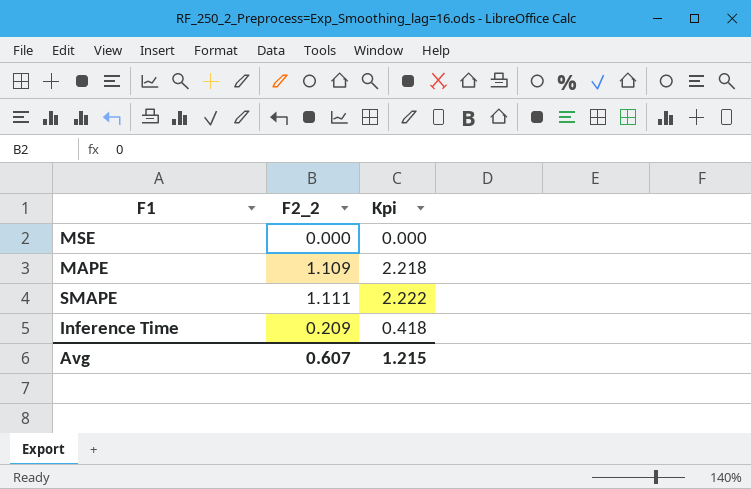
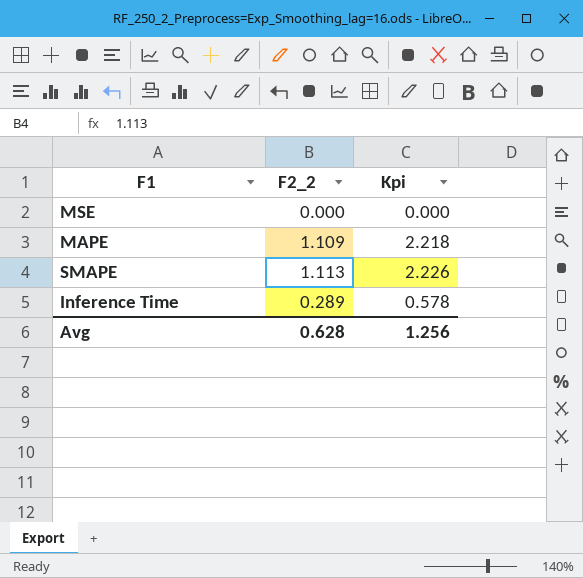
SMAPE | F2_2: 1.111 -> 1.113
SMAPE | Kpi: 2.222 -> 2.226
Inference Time | F2_2: 0.209 -> 0.289
Inference Time | Kpi: 0.418 -> 0.578
Avg | F2_2: 0.607 -> 0.628
Avg | Kpi: 1.215 -> 1.256

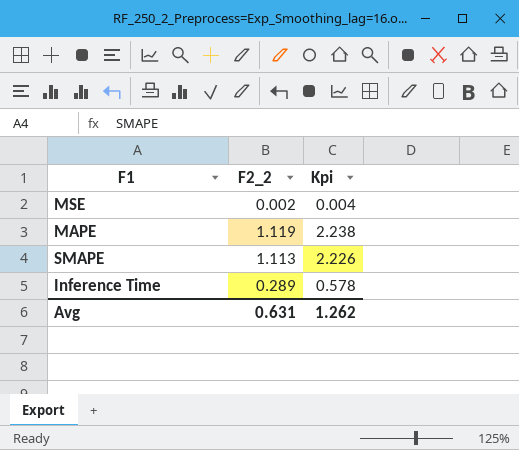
MSE | F2_2: 0.000 -> 0.002
MSE | Kpi: 0.000 -> 0.004
MAPE | F2_2: 1.109 -> 1.119
MAPE | Kpi: 2.218 -> 2.238
Avg | F2_2: 0.628 -> 0.631
Avg | Kpi: 1.256 -> 1.262

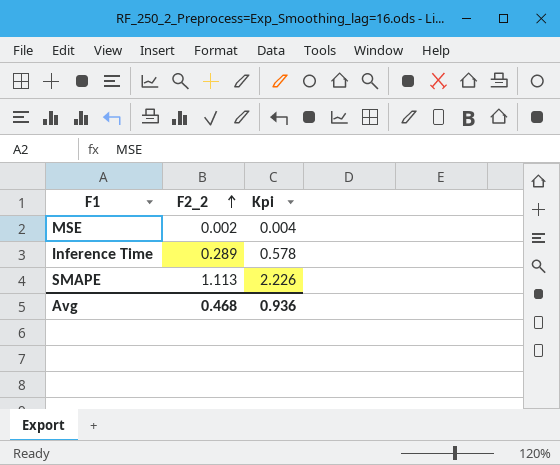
row order: none -> F2_2 ascending
row MAPE: 1.119 | 2.238 -> none
Avg | F2_2: 0.631 -> 0.468
Avg | Kpi: 1.262 -> 0.936

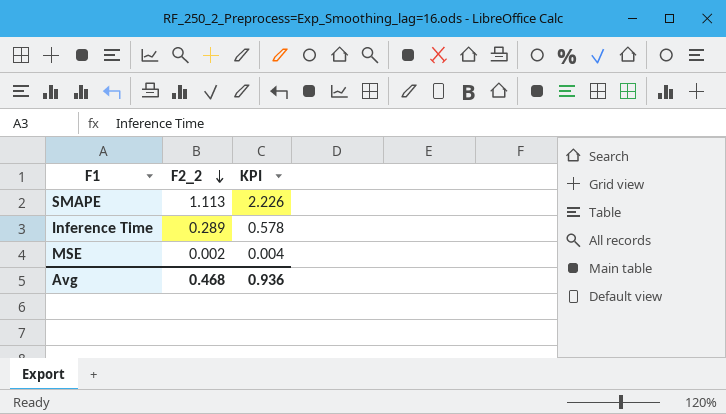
row order: F2_2 ascending -> F2_2 descending
column name: Kpi -> KPI

